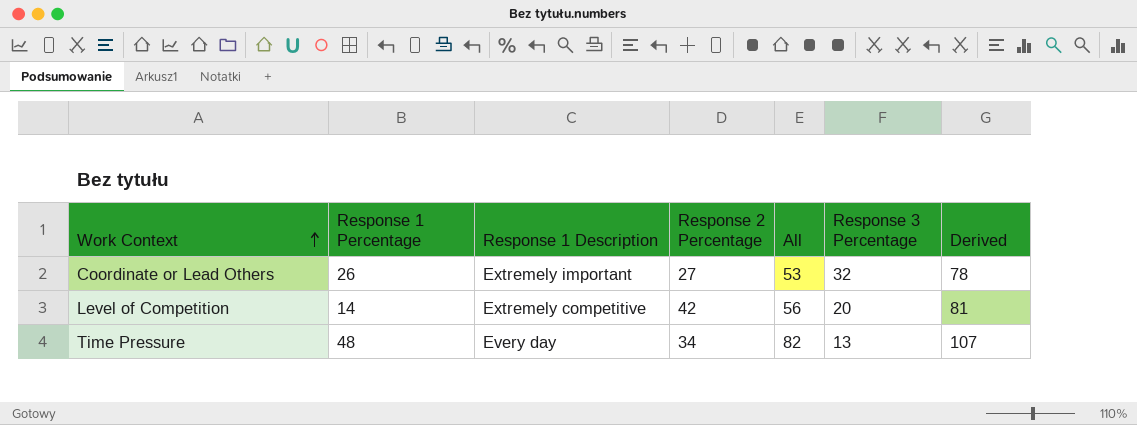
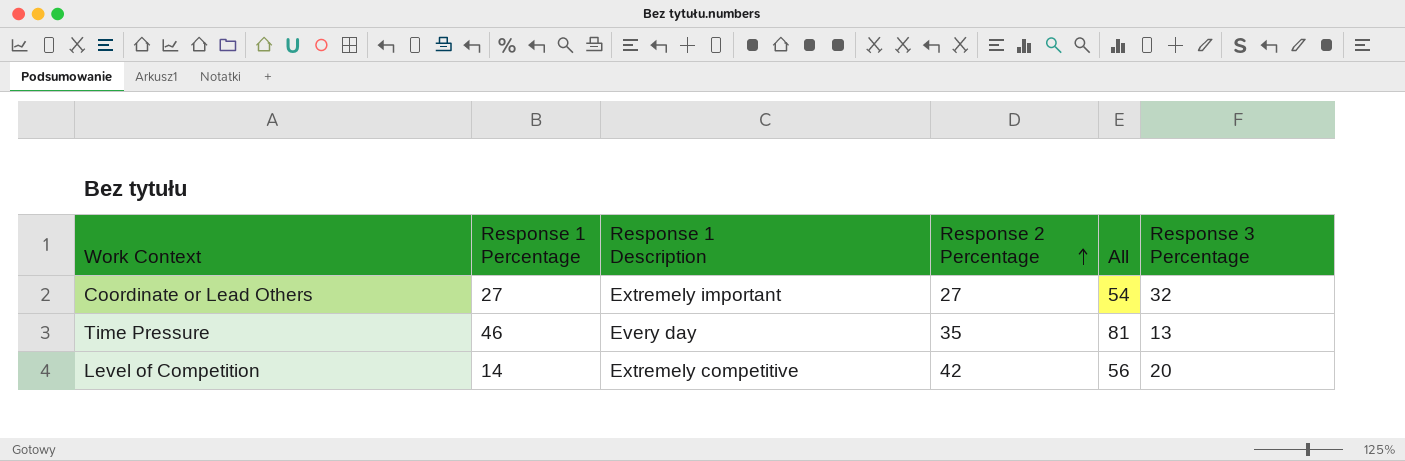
row order: Work Context ascending -> Response 2 Percentage ascending
column Derived | formula: [All] + 25 -> none
Coordinate or Lead Others | Response 1 Percentage: 26 -> 27
Coordinate or Lead Others | All: 53 -> 54
Time Pressure | Response 1 Percentage: 48 -> 46
Time Pressure | Response 2 Percentage: 34 -> 35
Time Pressure | All: 82 -> 81

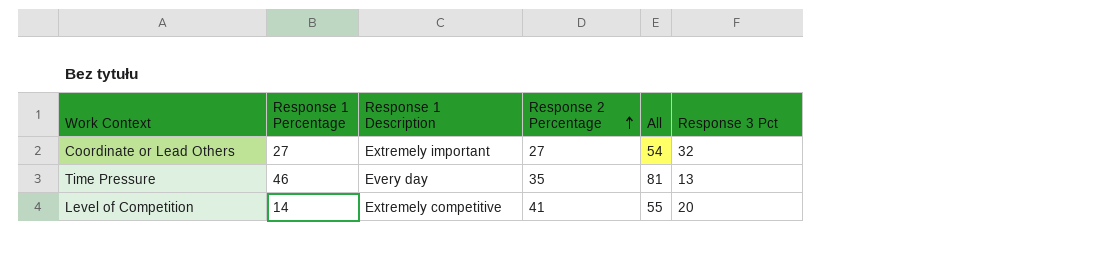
column name: Response 3 Percentage -> Response 3 Pct
Level of Competition | Response 2 Percentage: 42 -> 41
Level of Competition | All: 56 -> 55

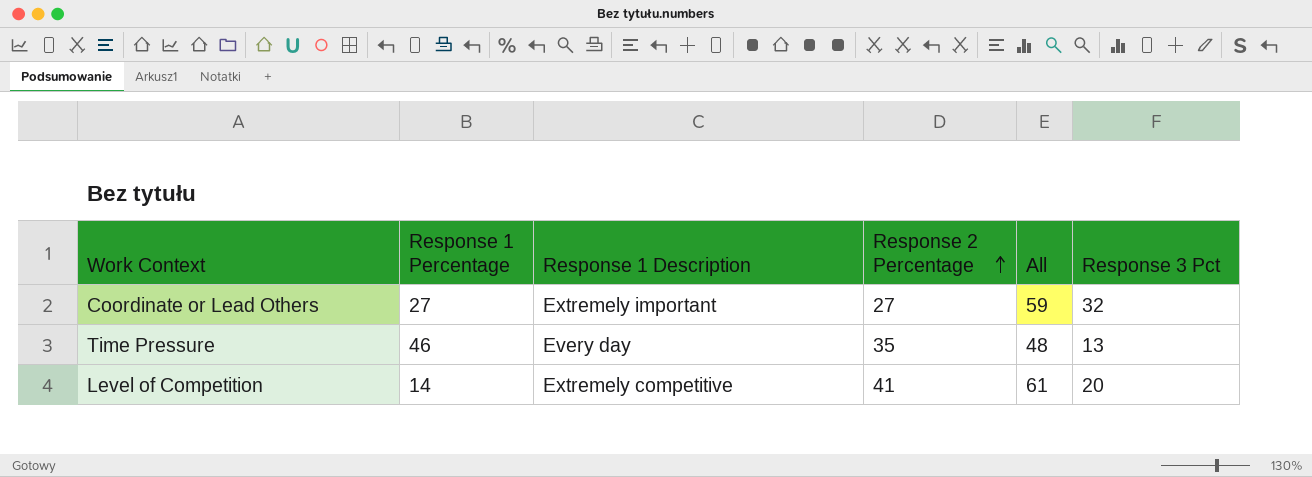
column All | formula: [Response 1 Percentage] + [Response 2 Percentage] -> [Response 2 Percentage] + [Response 3 Pct]

